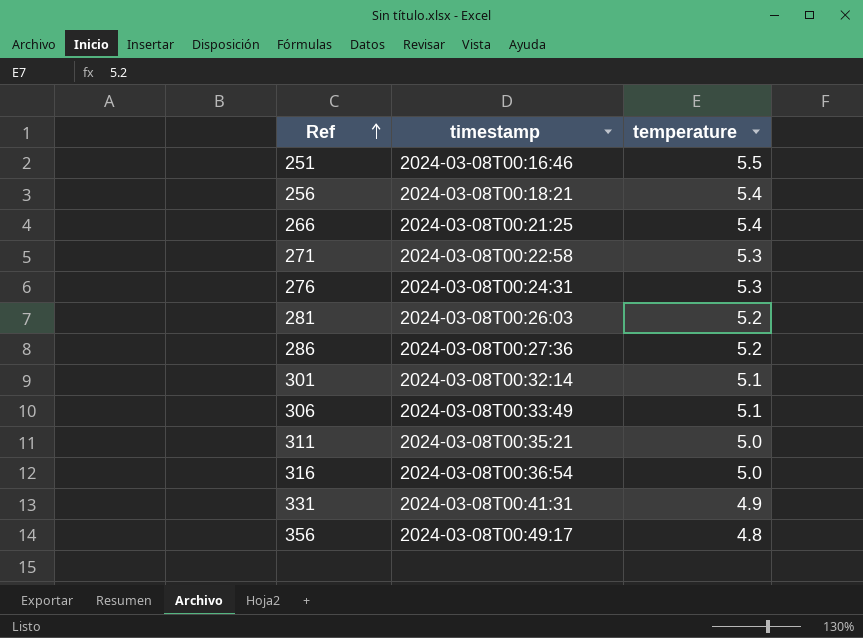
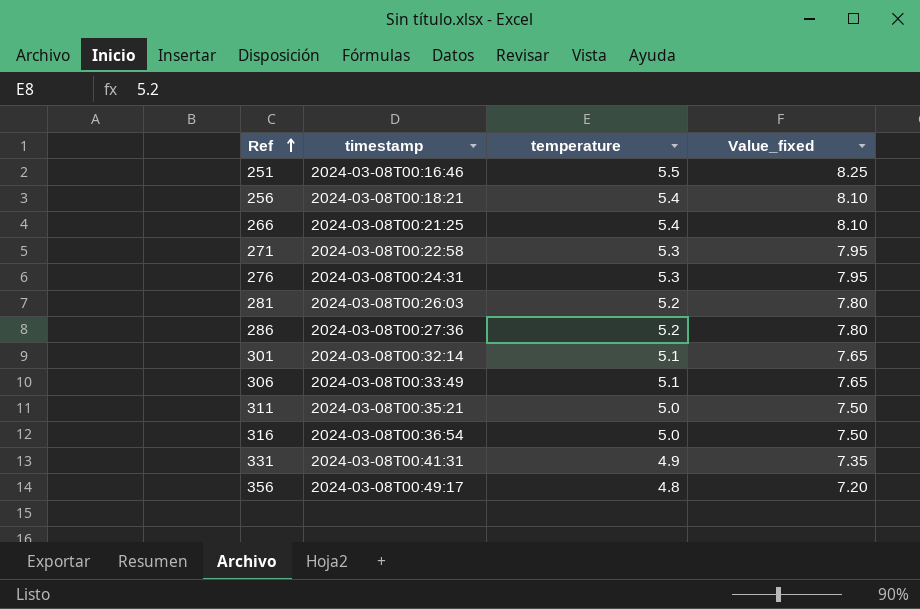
column Value_fixed | formula: none -> [temperature] * 1.5

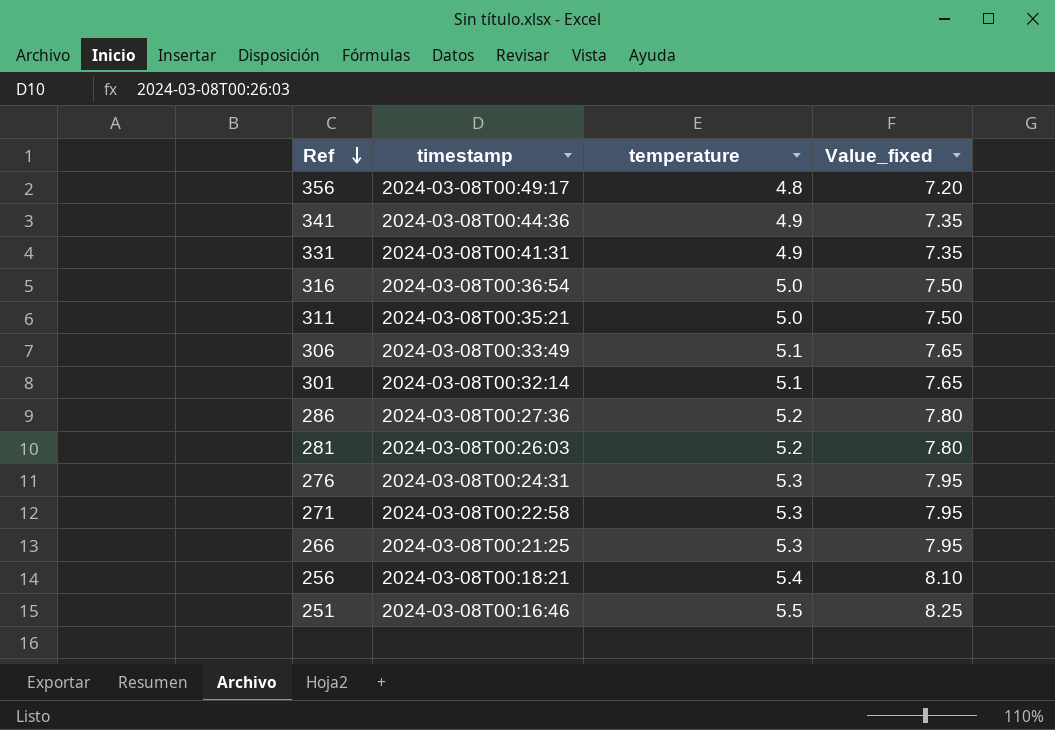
row order: Ref ascending -> Ref descending
row 341: none -> 2024-03-08T00:44:36 | 4.9 | 7.35
266 | temperature: 5.4 -> 5.3
266 | Value_fixed: 8.10 -> 7.95

